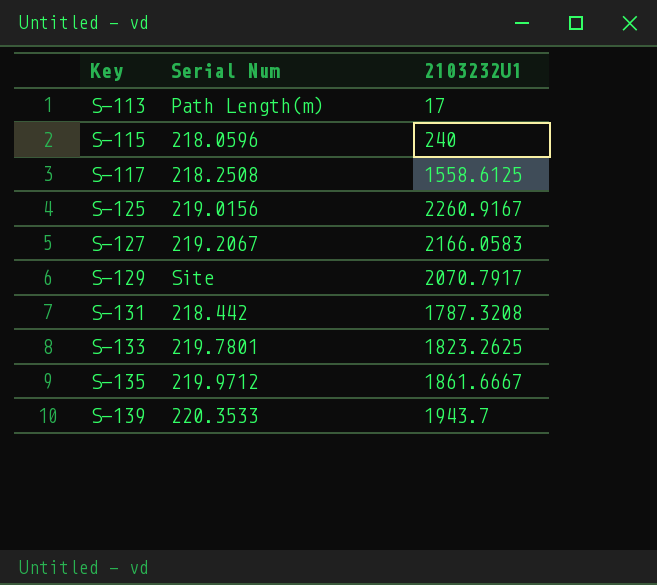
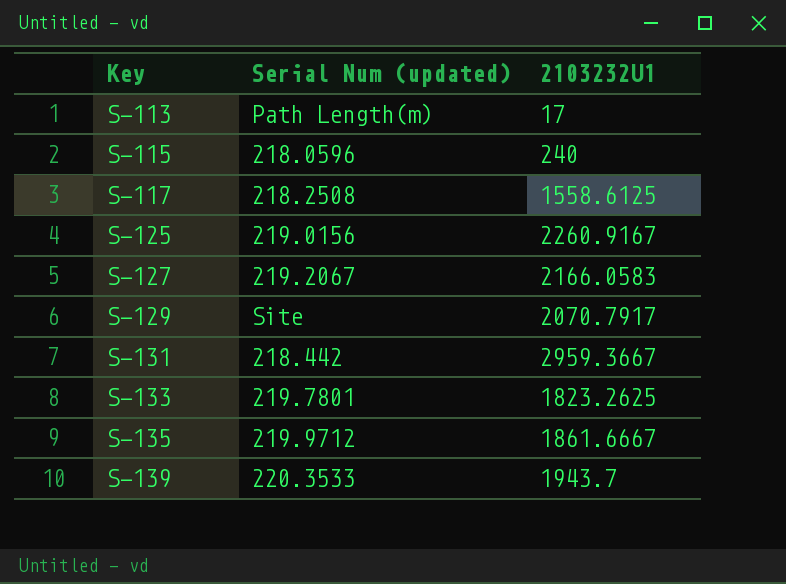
column name: Serial Num -> Serial Num (updated)
S-131 | 2103232U1: 1787.3208 -> 2959.3667

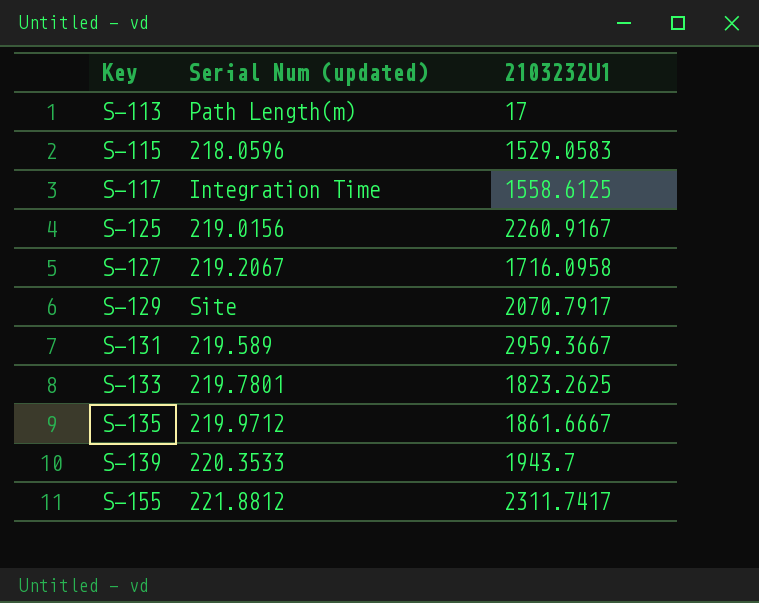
S-115 | 2103232U1: 240 -> 1529.0583
S-117 | Serial Num (updated): 218.2508 -> Integration Time
S-127 | 2103232U1: 2166.0583 -> 1716.0958
S-131 | Serial Num (updated): 218.442 -> 219.589
row S-155: none -> 221.8812 | 2311.7417

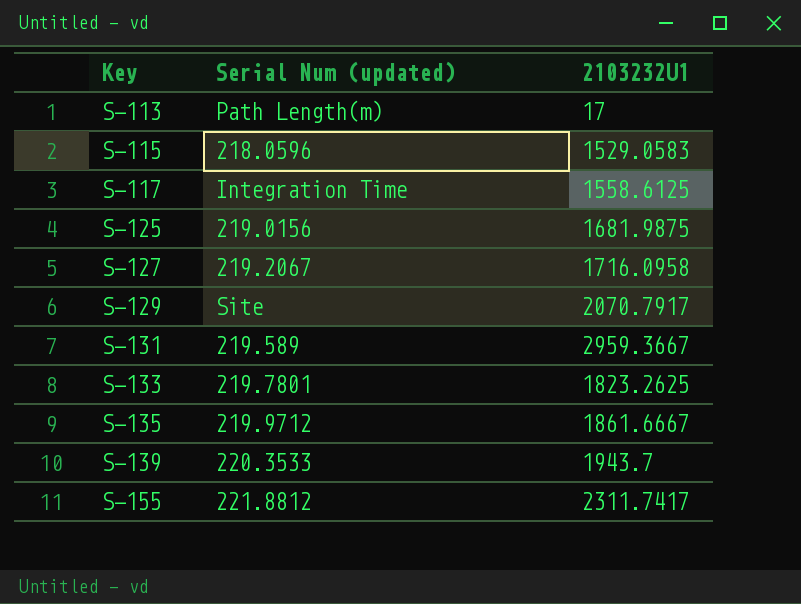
S-125 | 2103232U1: 2260.9167 -> 1681.9875

